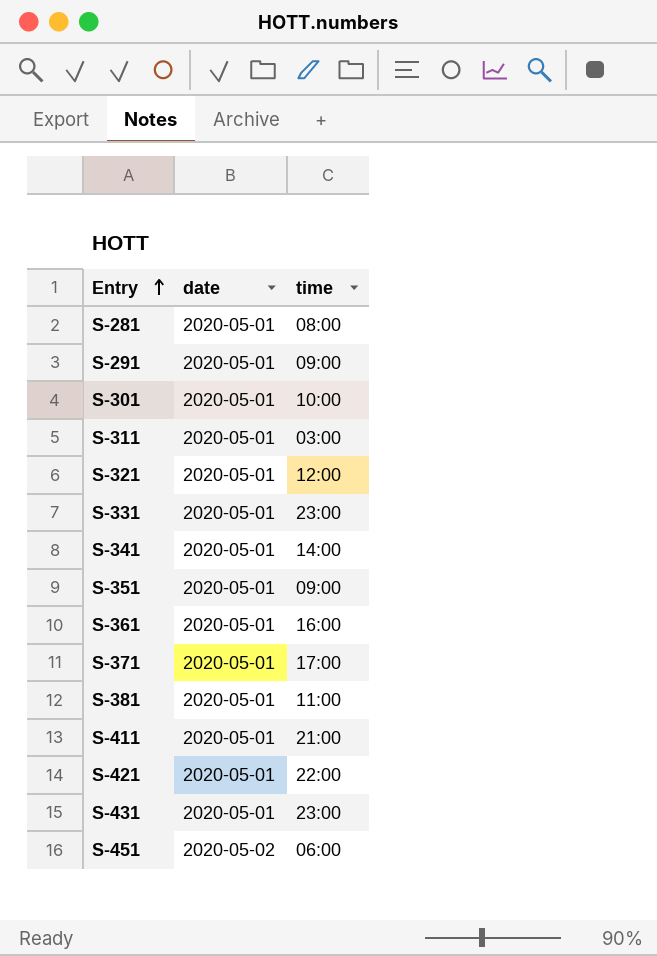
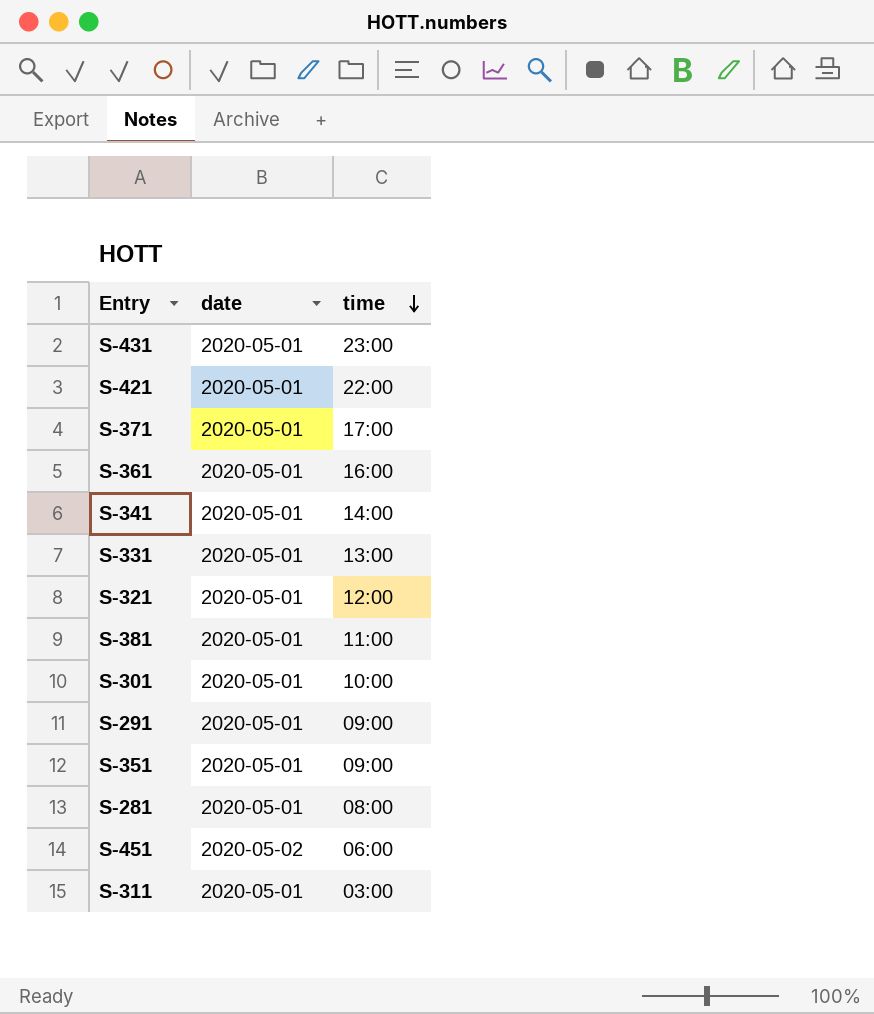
row order: Entry ascending -> time descending
row S-411: 2020-05-01 | 21:00 -> none
S-331 | time: 23:00 -> 13:00

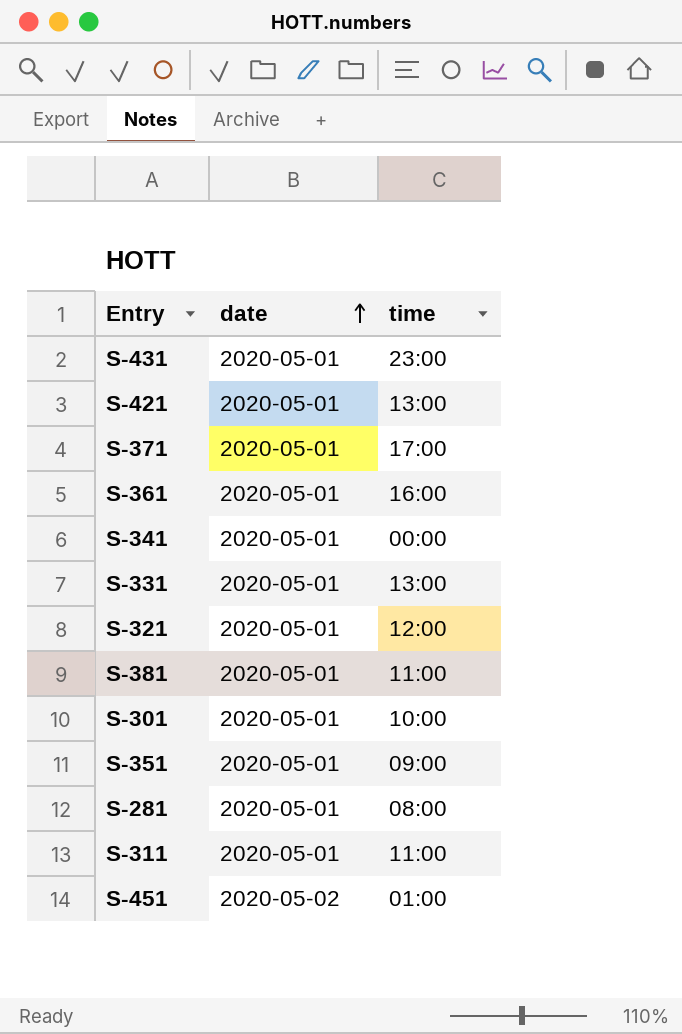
row order: time descending -> date ascending
row S-291: 2020-05-01 | 09:00 -> none
S-421 | time: 22:00 -> 13:00
S-341 | time: 14:00 -> 00:00
S-311 | time: 03:00 -> 11:00
S-451 | time: 06:00 -> 01:00

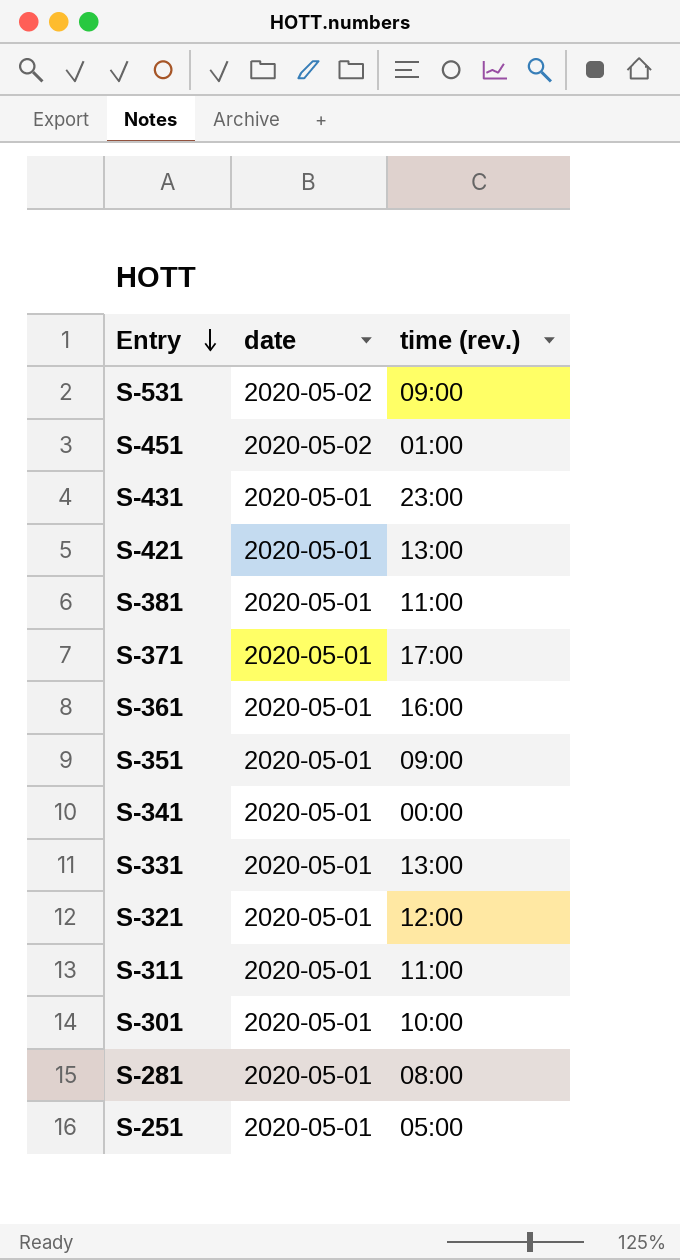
row order: date ascending -> Entry descending
column name: time -> time (rev.)
row S-531: none -> 2020-05-02 | 09:00
row S-251: none -> 2020-05-01 | 05:00

